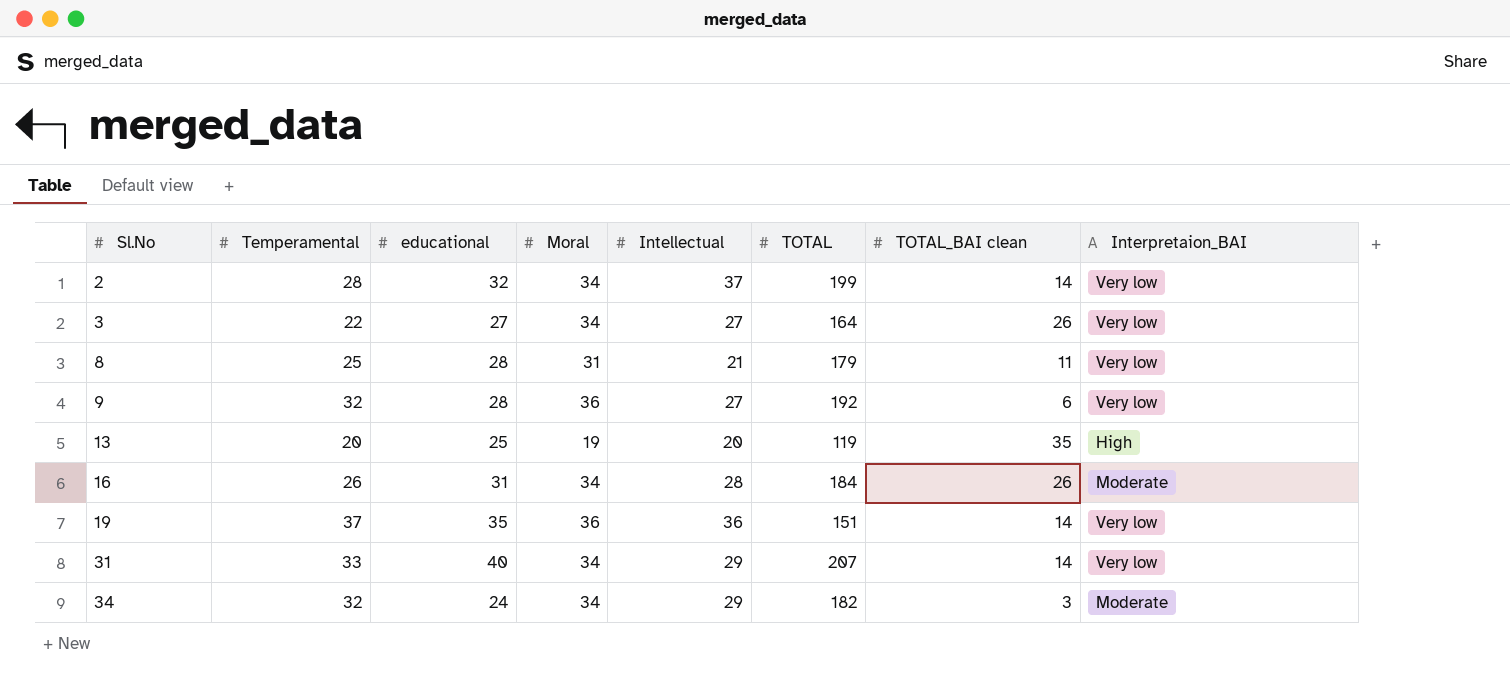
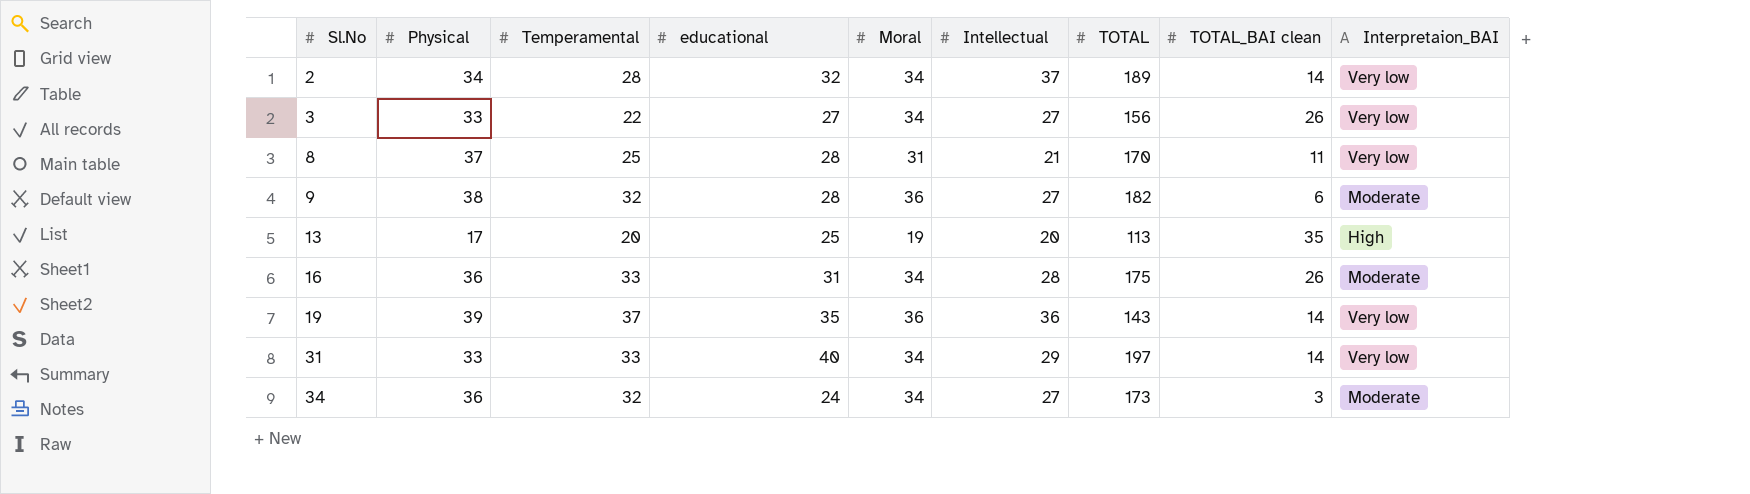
column Physical | position: none -> 2
2 | TOTAL: 199 -> 189
3 | TOTAL: 164 -> 156
8 | TOTAL: 179 -> 170
9 | TOTAL: 192 -> 182
9 | Interpretaion_BAI: Very low -> Moderate
13 | TOTAL: 119 -> 113
16 | Temperamental: 26 -> 33
16 | TOTAL: 184 -> 175
19 | TOTAL: 151 -> 143
31 | TOTAL: 207 -> 197
34 | Intellectual: 29 -> 27
34 | TOTAL: 182 -> 173

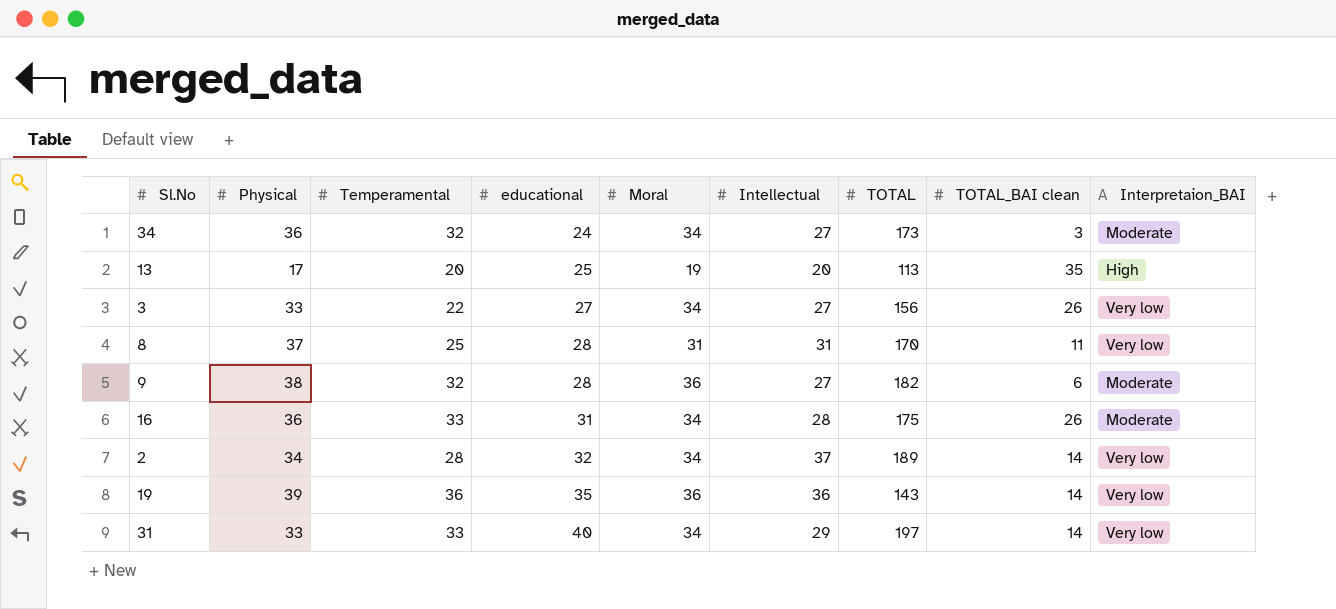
row order: Sl.No ascending -> educational ascending
8 | Intellectual: 21 -> 31
19 | Temperamental: 37 -> 36

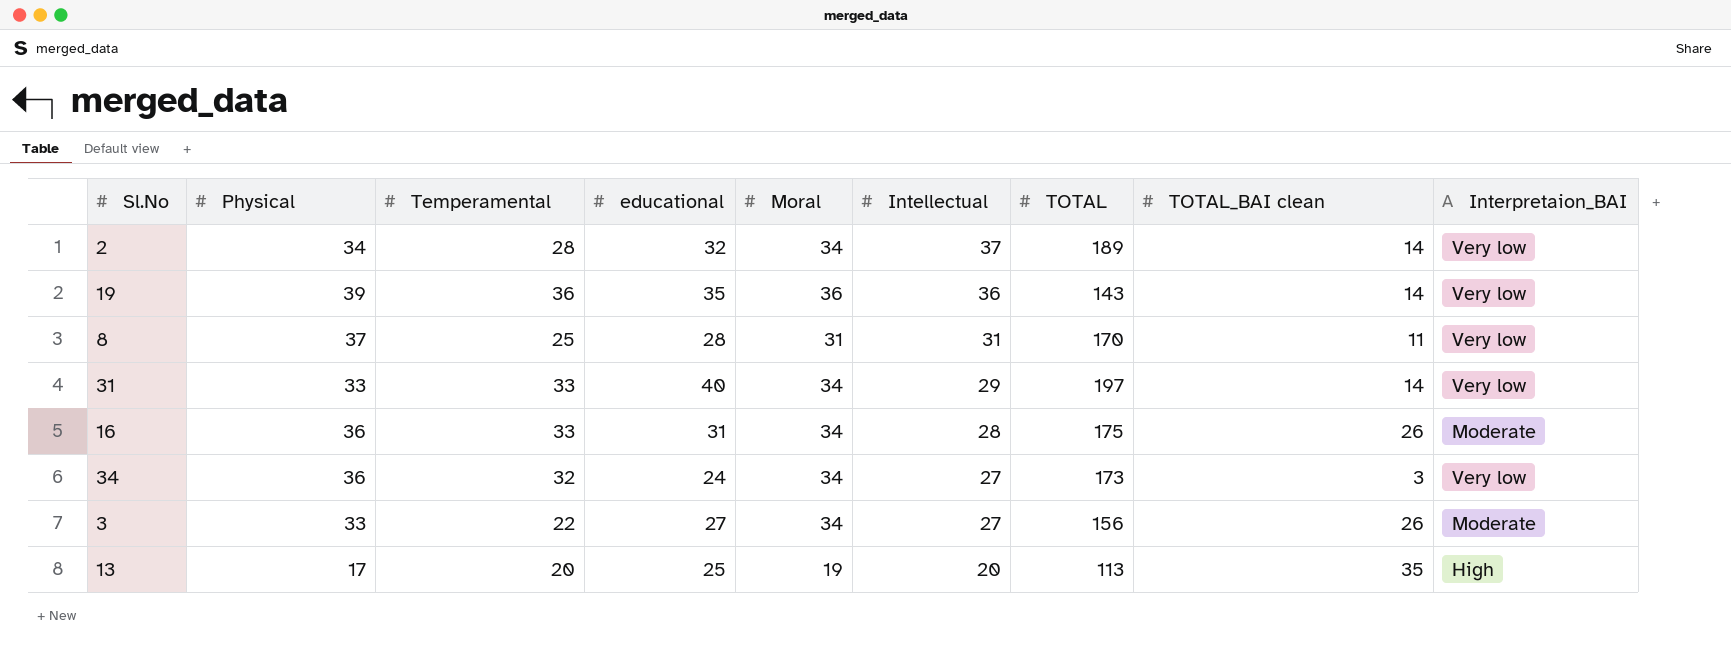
row order: educational ascending -> Intellectual descending
row 9: 38 | 32 | 28 | 36 | 27 | 182 | 6 | Moderate -> none
34 | Interpretaion_BAI: Moderate -> Very low
3 | Interpretaion_BAI: Very low -> Moderate

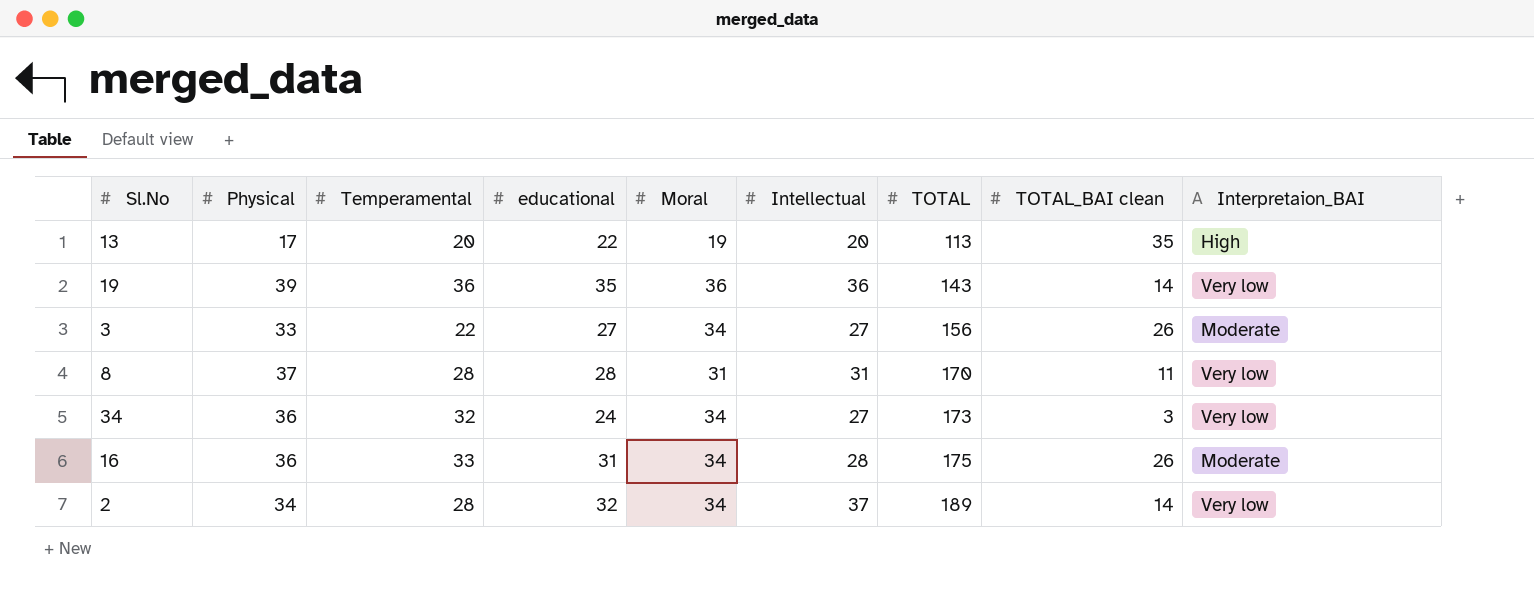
row order: Intellectual descending -> TOTAL ascending
row 31: 33 | 33 | 40 | 34 | 29 | 197 | 14 | Very low -> none
13 | educational: 25 -> 22
8 | Temperamental: 25 -> 28

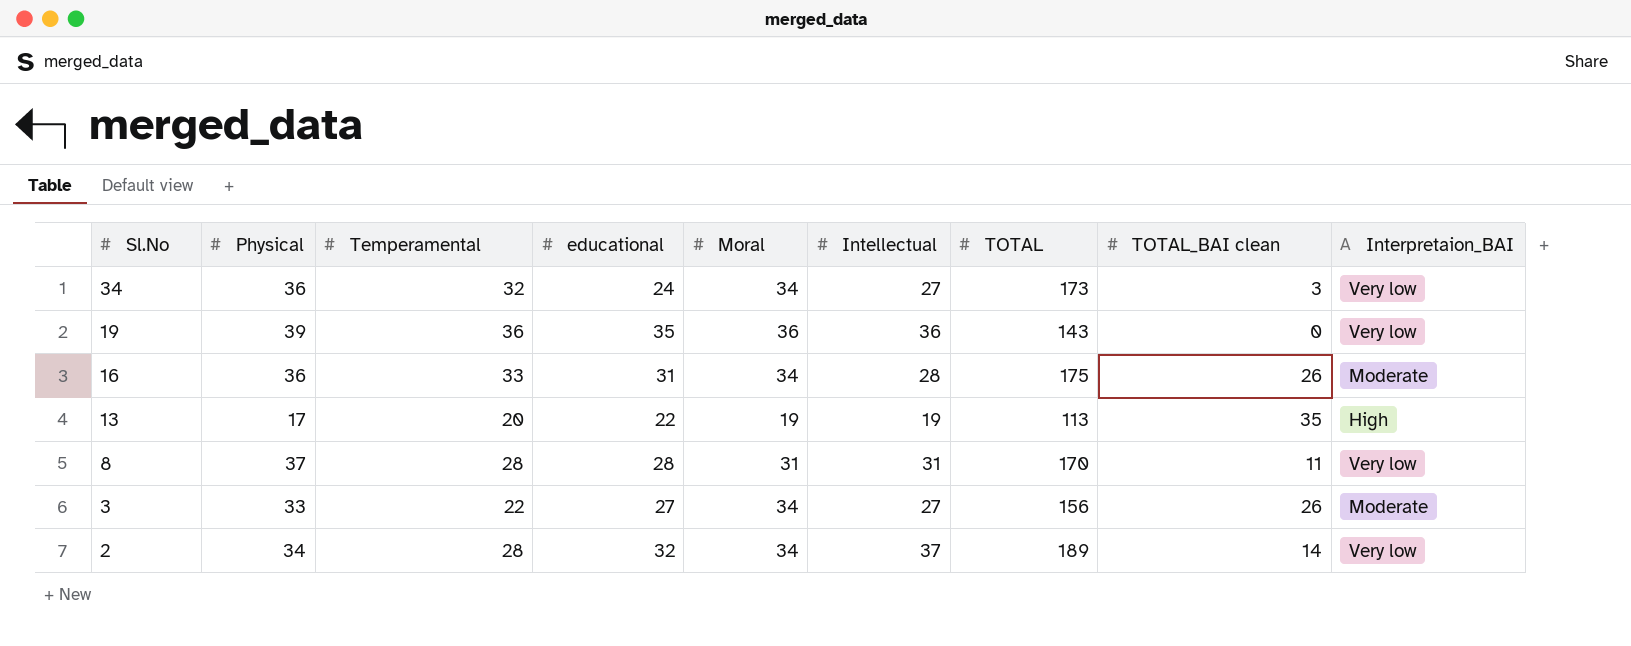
row order: TOTAL ascending -> Sl.No descending
19 | TOTAL_BAI clean: 14 -> 0
13 | Intellectual: 20 -> 19

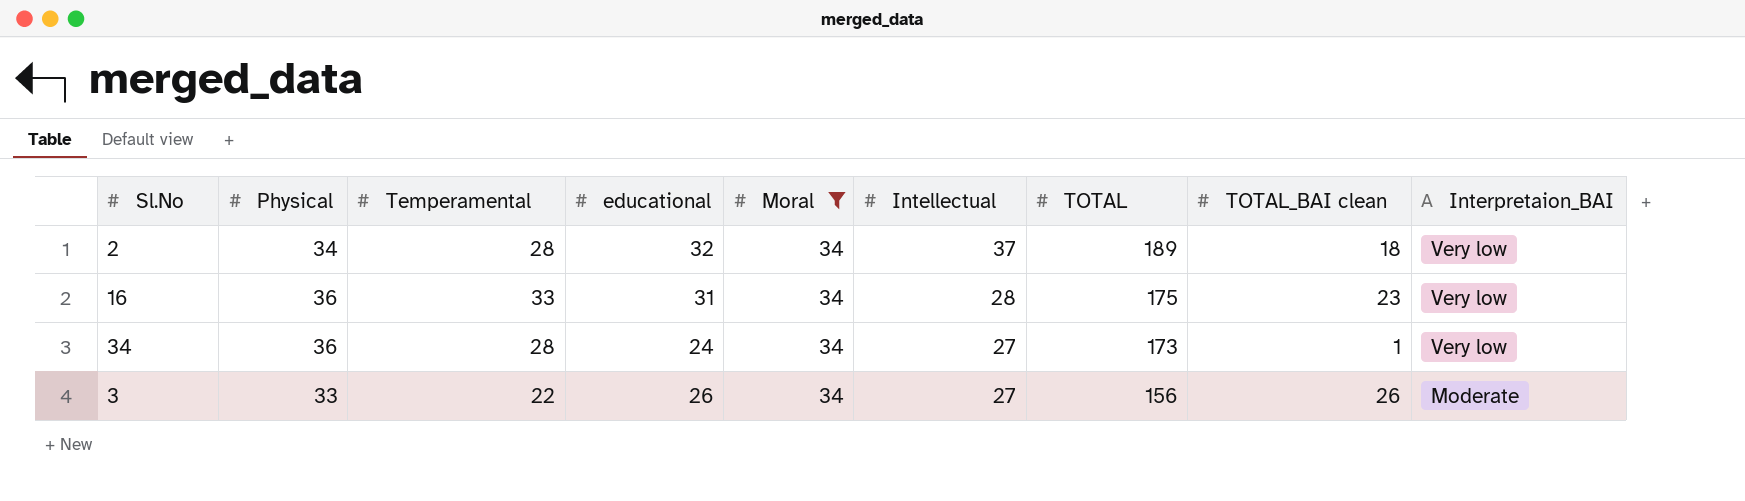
filter: none -> Moral = 34
row order: Sl.No descending -> Intellectual descending
2 | TOTAL_BAI clean: 14 -> 18
16 | TOTAL_BAI clean: 26 -> 23
16 | Interpretaion_BAI: Moderate -> Very low
34 | Temperamental: 32 -> 28
34 | TOTAL_BAI clean: 3 -> 1
3 | educational: 27 -> 26

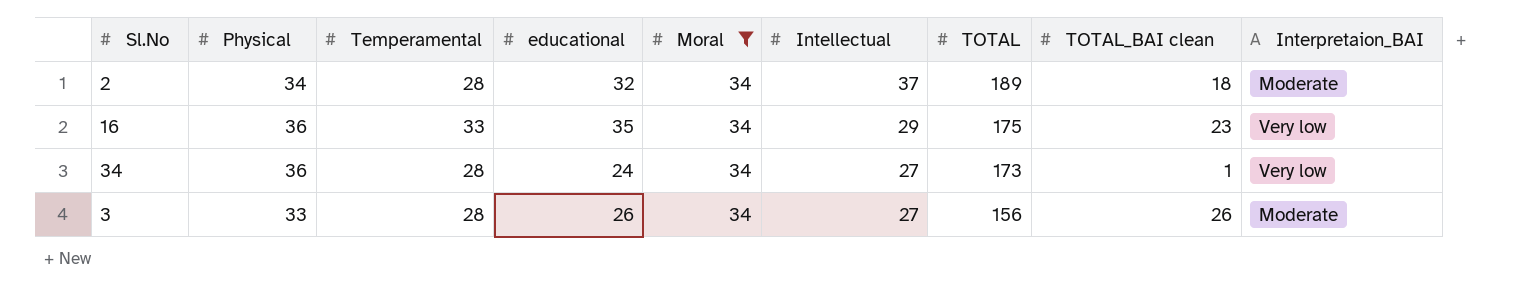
2 | Interpretaion_BAI: Very low -> Moderate
16 | educational: 31 -> 35
16 | Intellectual: 28 -> 29
3 | Temperamental: 22 -> 28

